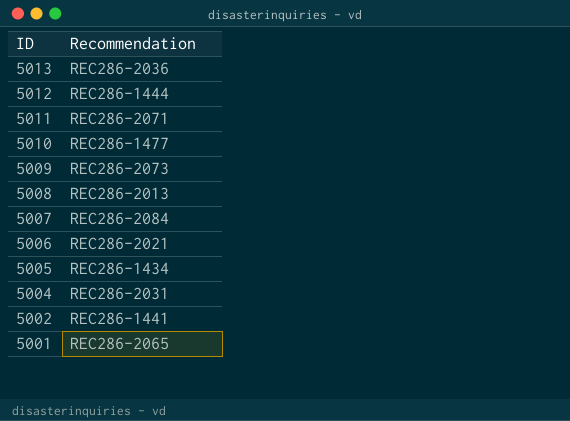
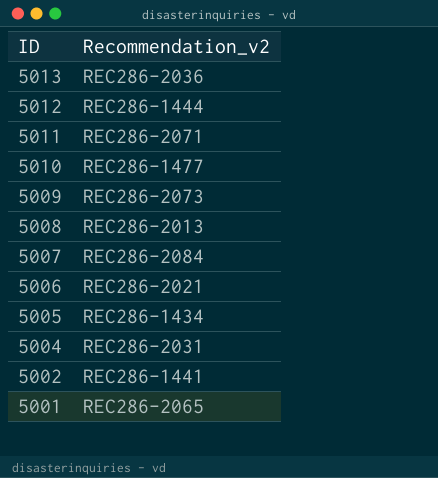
column name: Recommendation -> Recommendation_v2

